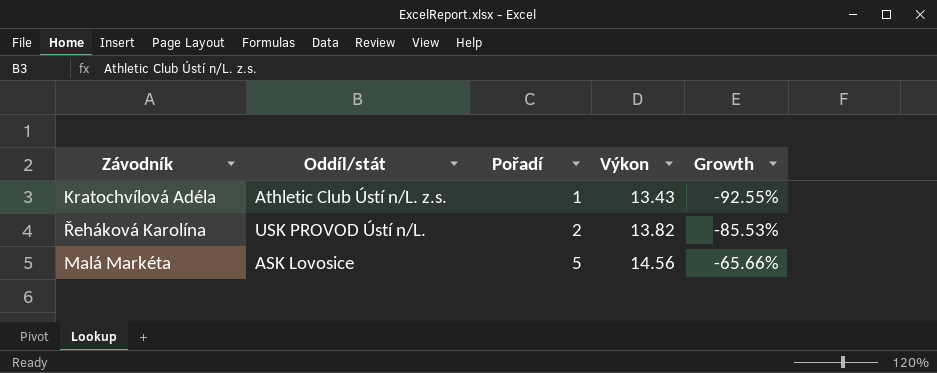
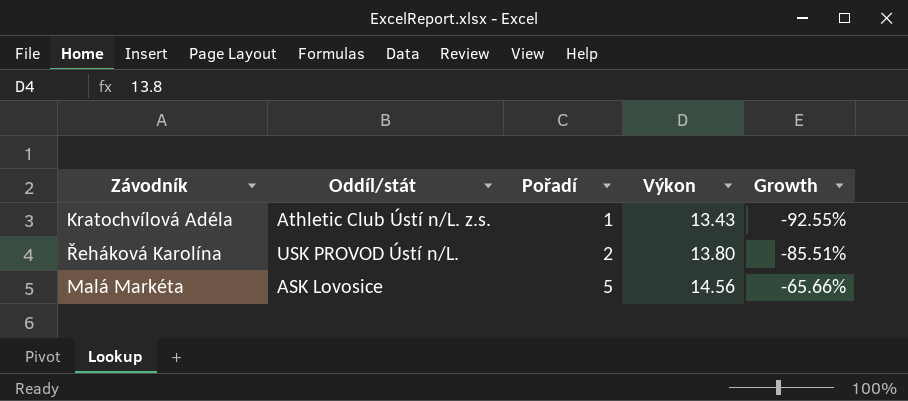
Řeháková Karolína | Výkon: 13.82 -> 13.80
Řeháková Karolína | Growth: -85.53% -> -85.51%

